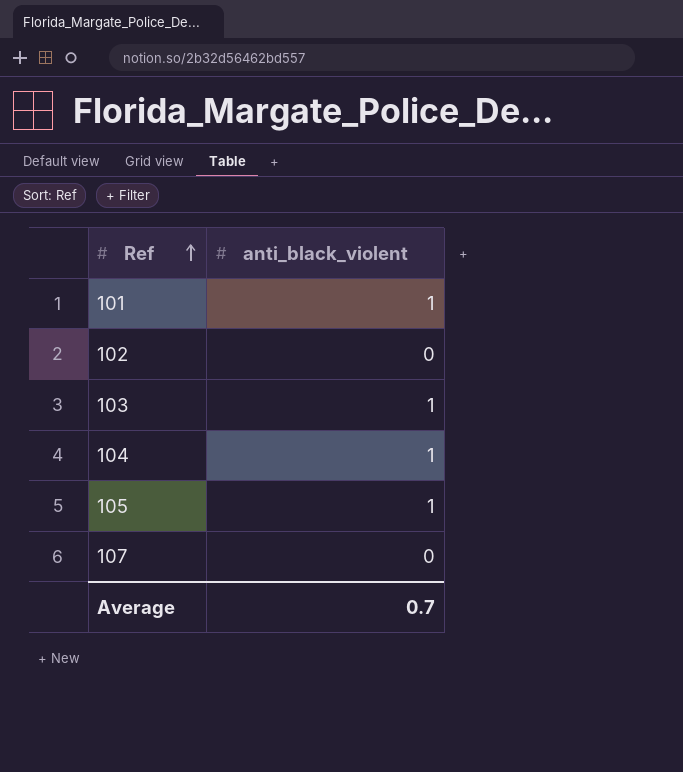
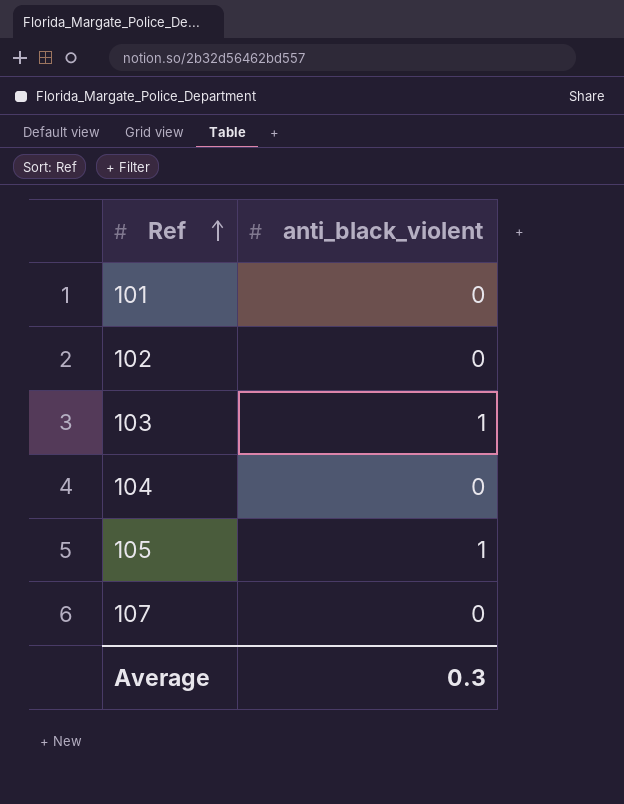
101 | anti_black_violent: 1 -> 0
104 | anti_black_violent: 1 -> 0
Average | anti_black_violent: 0.7 -> 0.3

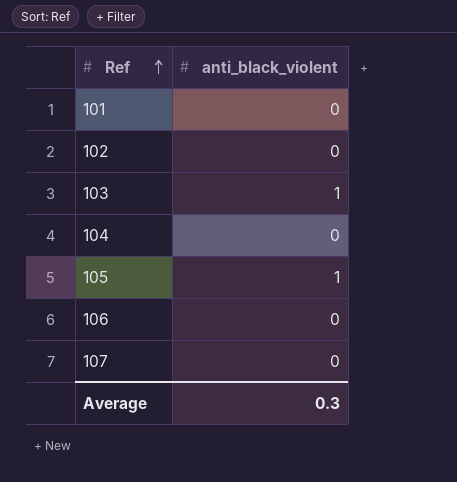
row 106: none -> 0

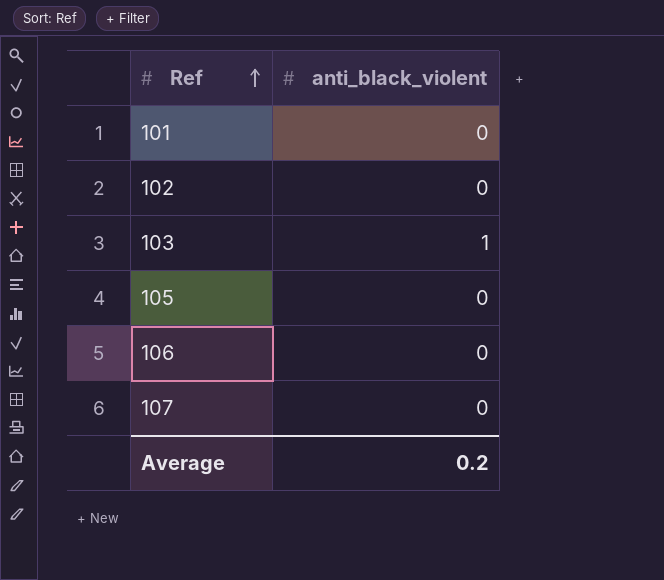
row 104: 0 -> none
105 | anti_black_violent: 1 -> 0
Average | anti_black_violent: 0.3 -> 0.2

